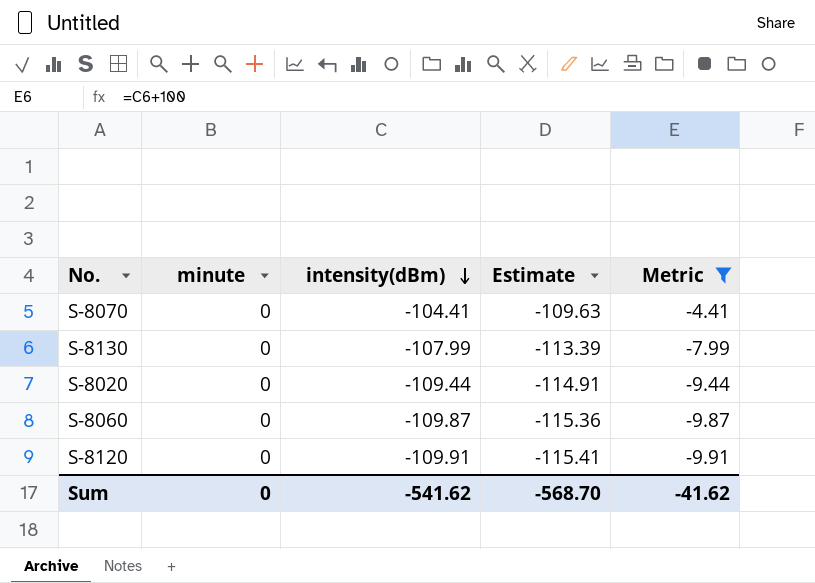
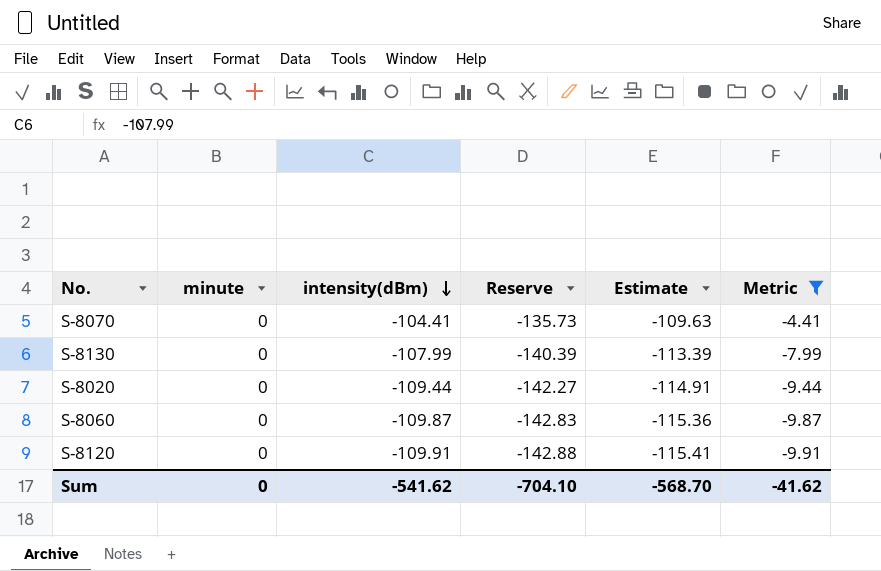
column Reserve | formula: none -> [intensity(dBm)] * 1.3

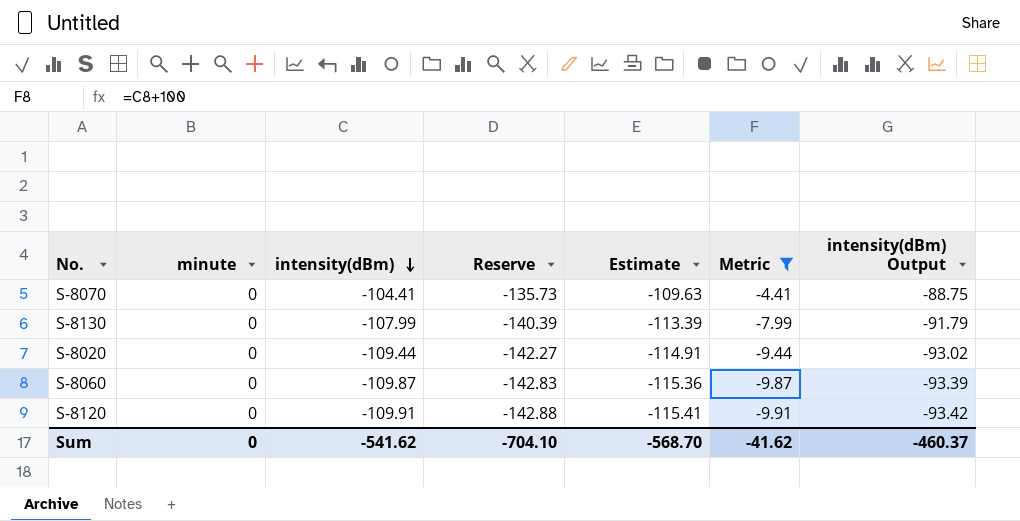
column intensity(dBm) Output | formula: none -> [intensity(dBm)] * 0.85

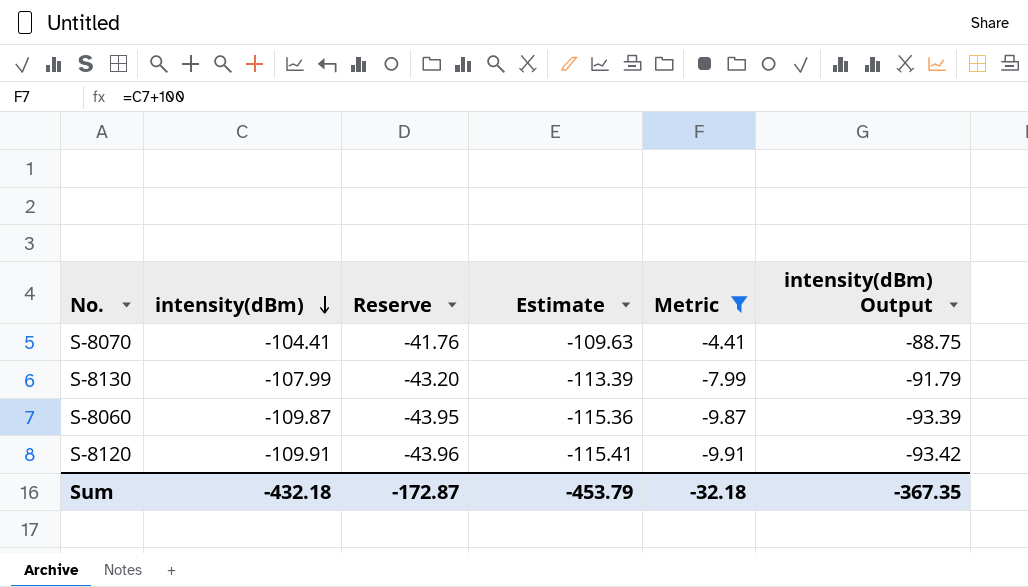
column minute | position: 2 -> none
column Reserve | formula: [intensity(dBm)] * 1.3 -> [intensity(dBm)] * 0.4
row S-8020: 0 | -109.44 | -142.27 | -114.91 | -9.44 | -93.02 -> none
Sum | intensity(dBm): -541.62 -> -432.18
Sum | Reserve: -704.10 -> -172.87
Sum | Estimate: -568.70 -> -453.79
Sum | Metric: -41.62 -> -32.18
Sum | intensity(dBm) Output: -460.37 -> -367.35

